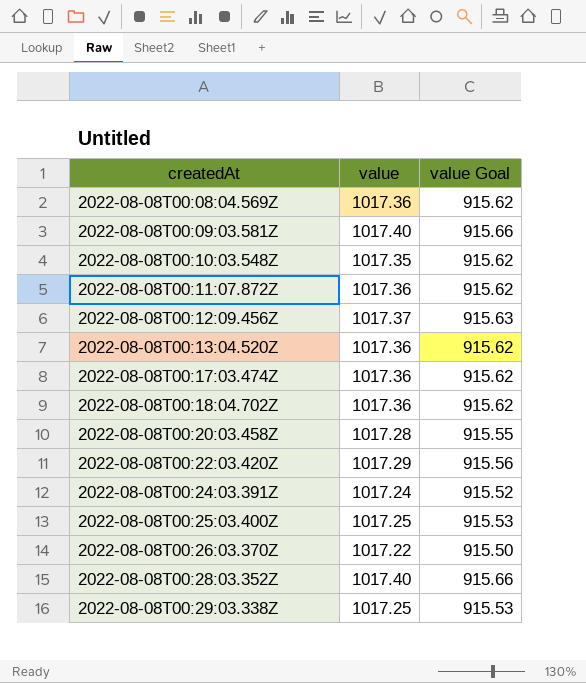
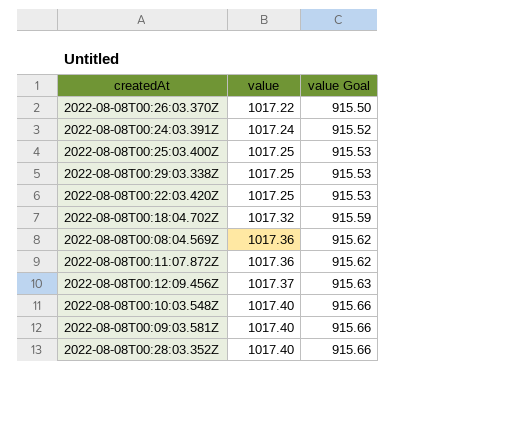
row order: createdAt ascending -> value ascending
row 2022-08-08T00:13:04.520Z: 1017.36 | 915.62 -> none
row 2022-08-08T00:17:03.474Z: 1017.36 | 915.62 -> none
row 2022-08-08T00:20:03.458Z: 1017.28 | 915.55 -> none
2022-08-08T00:22:03.420Z | value: 1017.29 -> 1017.25
2022-08-08T00:22:03.420Z | value Goal: 915.56 -> 915.53
2022-08-08T00:18:04.702Z | value: 1017.36 -> 1017.32
2022-08-08T00:18:04.702Z | value Goal: 915.62 -> 915.59
2022-08-08T00:10:03.548Z | value: 1017.35 -> 1017.40
2022-08-08T00:10:03.548Z | value Goal: 915.62 -> 915.66

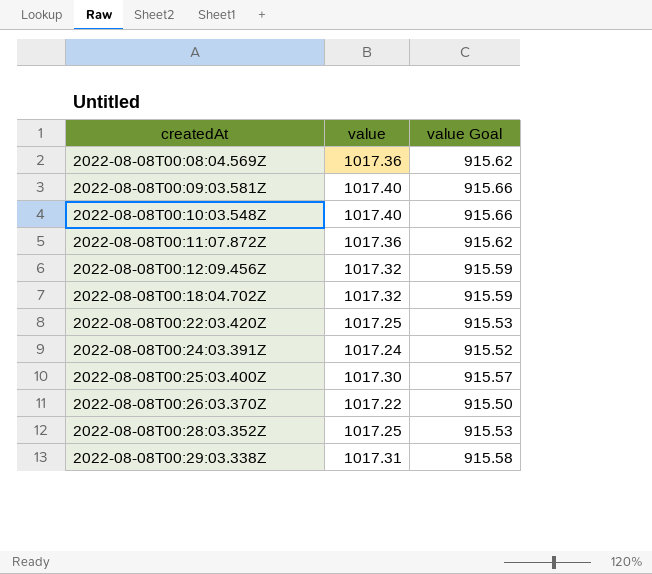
row order: value ascending -> createdAt ascending
2022-08-08T00:12:09.456Z | value: 1017.37 -> 1017.32
2022-08-08T00:12:09.456Z | value Goal: 915.63 -> 915.59
2022-08-08T00:25:03.400Z | value: 1017.25 -> 1017.30
2022-08-08T00:25:03.400Z | value Goal: 915.53 -> 915.57
2022-08-08T00:28:03.352Z | value: 1017.40 -> 1017.25
2022-08-08T00:28:03.352Z | value Goal: 915.66 -> 915.53
2022-08-08T00:29:03.338Z | value: 1017.25 -> 1017.31
2022-08-08T00:29:03.338Z | value Goal: 915.53 -> 915.58

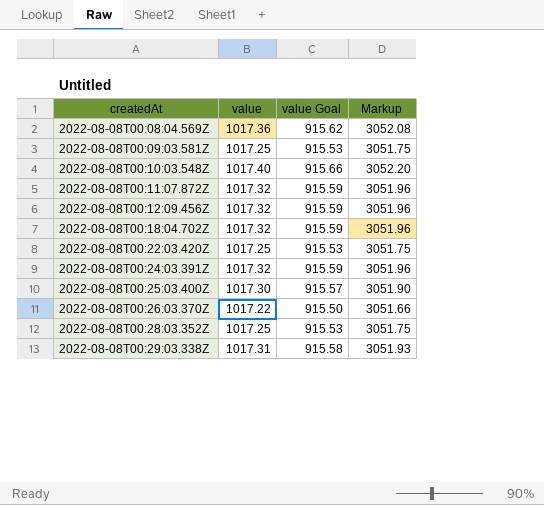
column Markup | formula: none -> [value] * 3
2022-08-08T00:09:03.581Z | value: 1017.40 -> 1017.25
2022-08-08T00:09:03.581Z | value Goal: 915.66 -> 915.53
2022-08-08T00:11:07.872Z | value: 1017.36 -> 1017.32
2022-08-08T00:11:07.872Z | value Goal: 915.62 -> 915.59
2022-08-08T00:24:03.391Z | value: 1017.24 -> 1017.32
2022-08-08T00:24:03.391Z | value Goal: 915.52 -> 915.59

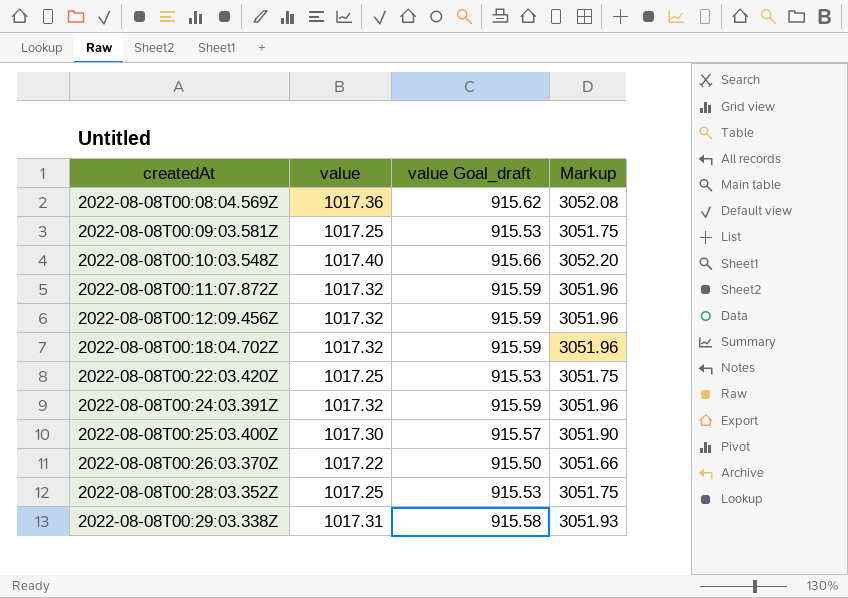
column name: value Goal -> value Goal_draft

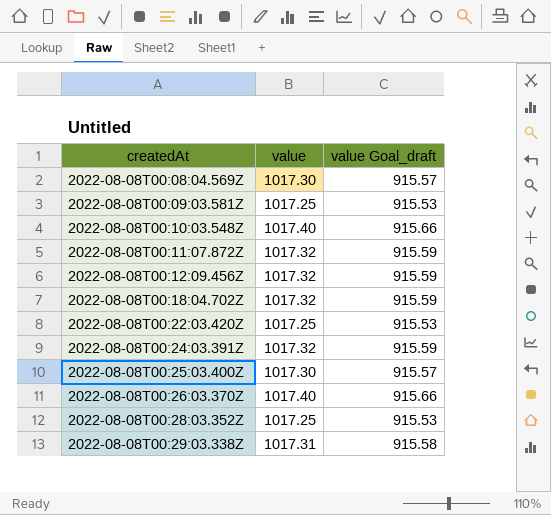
column Markup | formula: [value] * 3 -> none
2022-08-08T00:08:04.569Z | value: 1017.36 -> 1017.30
2022-08-08T00:08:04.569Z | value Goal_draft: 915.62 -> 915.57
2022-08-08T00:26:03.370Z | value: 1017.22 -> 1017.40
2022-08-08T00:26:03.370Z | value Goal_draft: 915.50 -> 915.66

